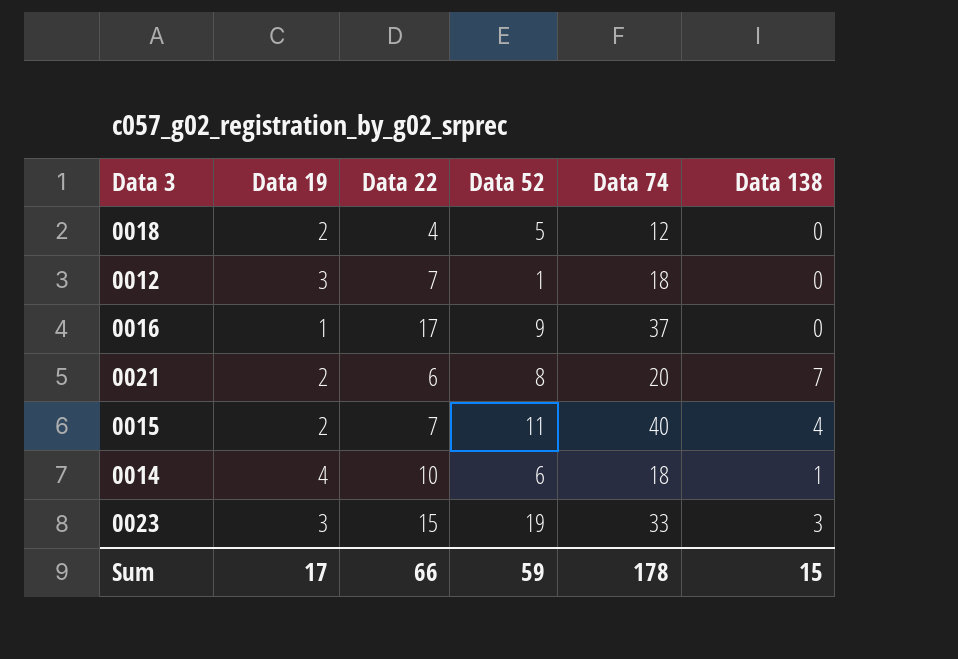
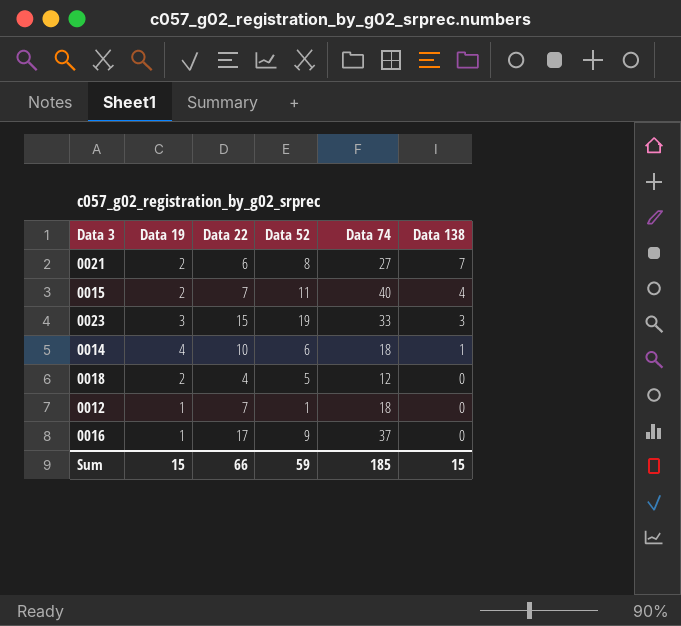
row order: none -> Data 138 descending
0021 | Data 74: 20 -> 27
0012 | Data 19: 3 -> 1
Sum | Data 19: 17 -> 15
Sum | Data 74: 178 -> 185

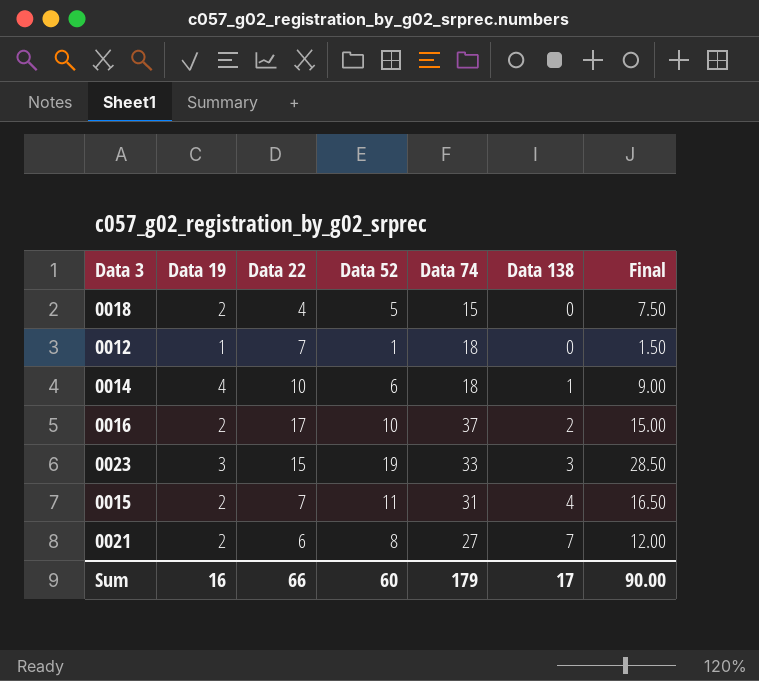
row order: Data 138 descending -> Data 138 ascending
column Final | formula: none -> [Data 52] * 1.5
0018 | Data 74: 12 -> 15
0016 | Data 19: 1 -> 2
0016 | Data 52: 9 -> 10
0016 | Data 138: 0 -> 2
0015 | Data 74: 40 -> 31
Sum | Data 19: 15 -> 16
Sum | Data 52: 59 -> 60
Sum | Data 74: 185 -> 179
Sum | Data 138: 15 -> 17

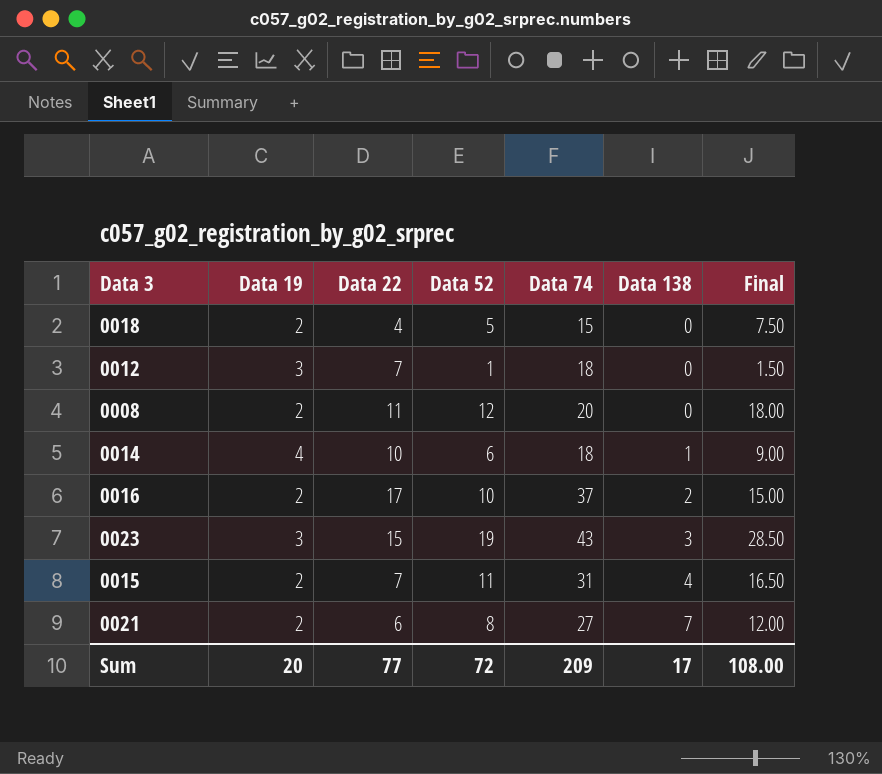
0012 | Data 19: 1 -> 3
row 0008: none -> 2 | 11 | 12 | 20 | 0 | 18.00
0023 | Data 74: 33 -> 43
Sum | Data 19: 16 -> 20
Sum | Data 22: 66 -> 77
Sum | Data 52: 60 -> 72
Sum | Data 74: 179 -> 209
Sum | Final: 90.00 -> 108.00

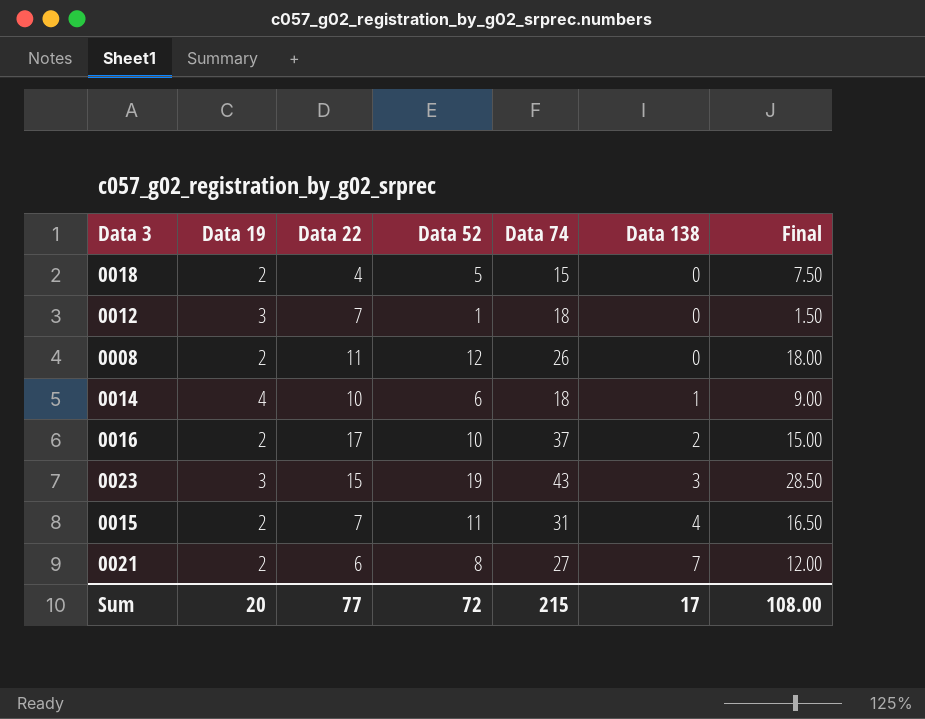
0008 | Data 74: 20 -> 26
Sum | Data 74: 209 -> 215

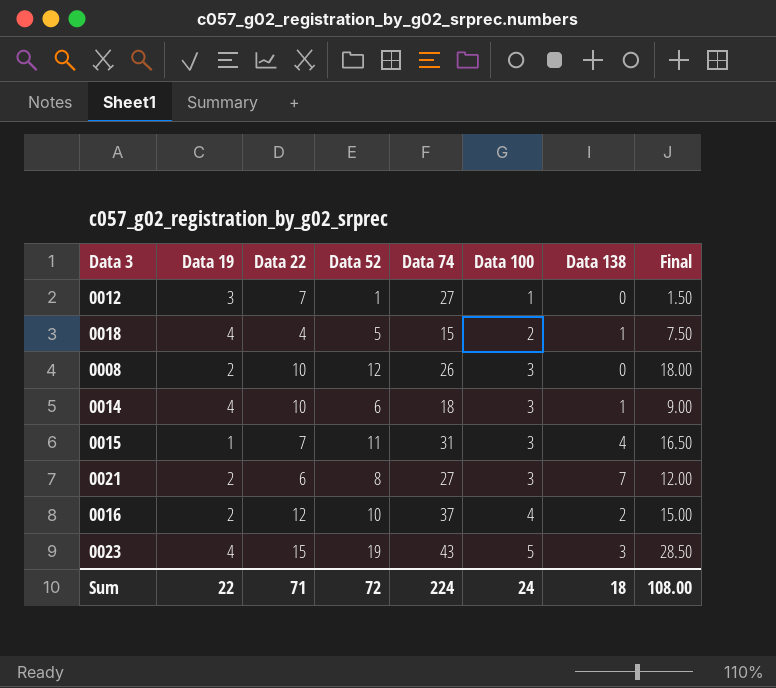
row order: Data 138 ascending -> Data 100 ascending
column Data 100 | position: none -> 6
0012 | Data 74: 18 -> 27
0018 | Data 19: 2 -> 4
0018 | Data 138: 0 -> 1
0008 | Data 22: 11 -> 10
0015 | Data 19: 2 -> 1
0016 | Data 22: 17 -> 12
0023 | Data 19: 3 -> 4
Sum | Data 19: 20 -> 22
Sum | Data 22: 77 -> 71
Sum | Data 74: 215 -> 224
Sum | Data 138: 17 -> 18

